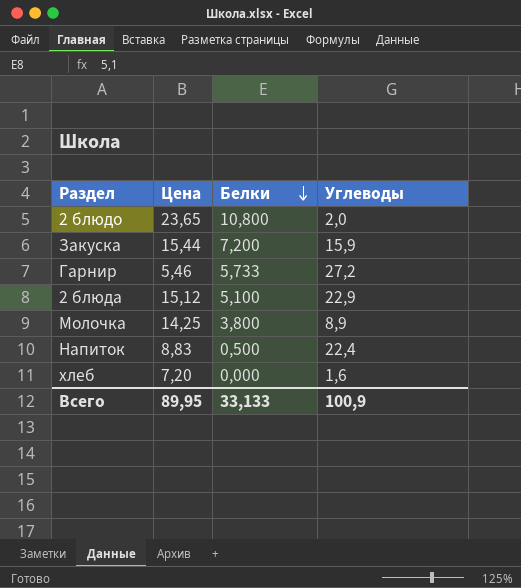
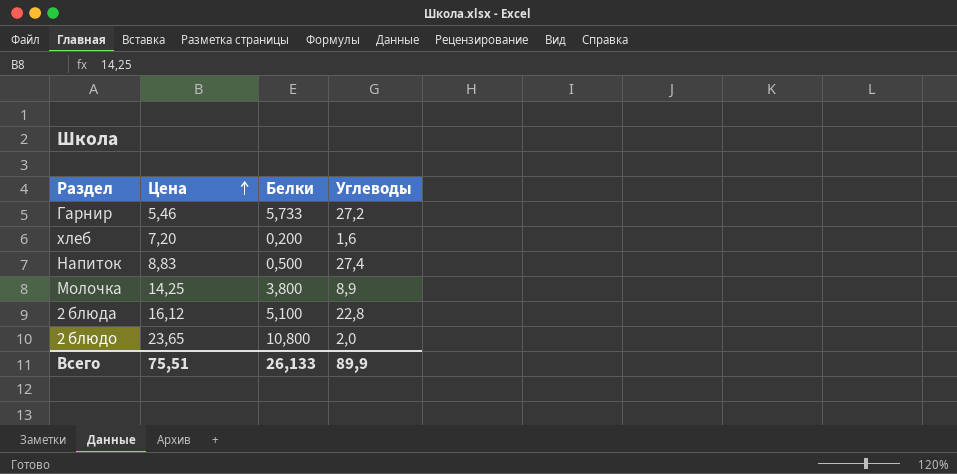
row order: Белки descending -> Цена ascending
row Закуска: 15,44 | 7,200 | 15,9 -> none
хлеб | Белки: 0,000 -> 0,200
Напиток | Углеводы: 22,4 -> 27,4
2 блюда | Цена: 15,12 -> 16,12
2 блюда | Углеводы: 22,9 -> 22,8
Всего | Цена: 89,95 -> 75,51
Всего | Белки: 33,133 -> 26,133
Всего | Углеводы: 100,9 -> 89,9

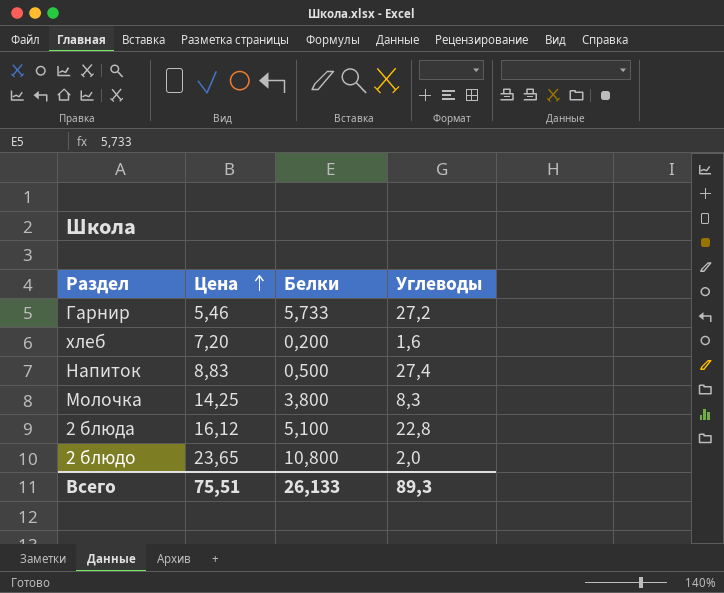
Молочка | Углеводы: 8,9 -> 8,3
Всего | Углеводы: 89,9 -> 89,3

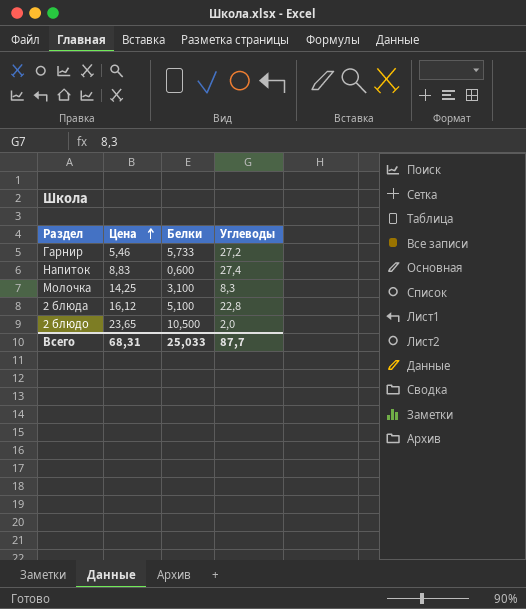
row хлеб: 7,20 | 0,200 | 1,6 -> none
Напиток | Белки: 0,500 -> 0,600
Молочка | Белки: 3,800 -> 3,100
2 блюдо | Белки: 10,800 -> 10,500
Всего | Цена: 75,51 -> 68,31
Всего | Белки: 26,133 -> 25,033
Всего | Углеводы: 89,3 -> 87,7

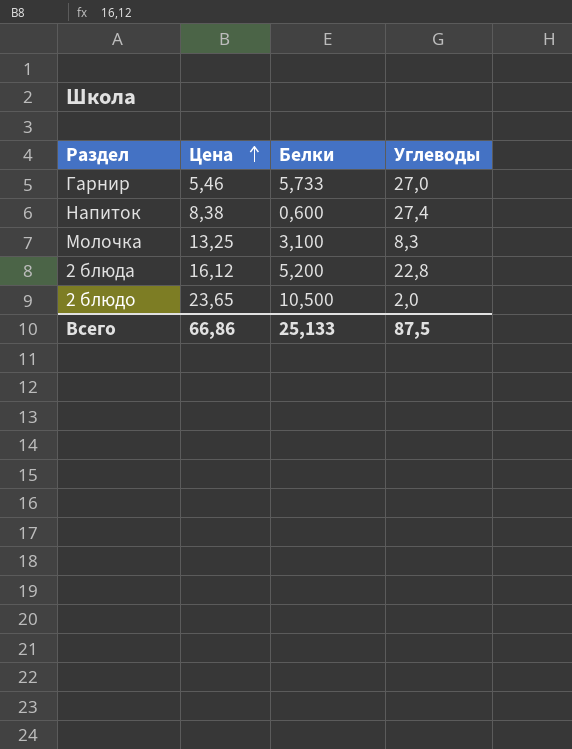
Гарнир | Углеводы: 27,2 -> 27,0
Напиток | Цена: 8,83 -> 8,38
Молочка | Цена: 14,25 -> 13,25
2 блюда | Белки: 5,100 -> 5,200
Всего | Цена: 68,31 -> 66,86
Всего | Белки: 25,033 -> 25,133
Всего | Углеводы: 87,7 -> 87,5

